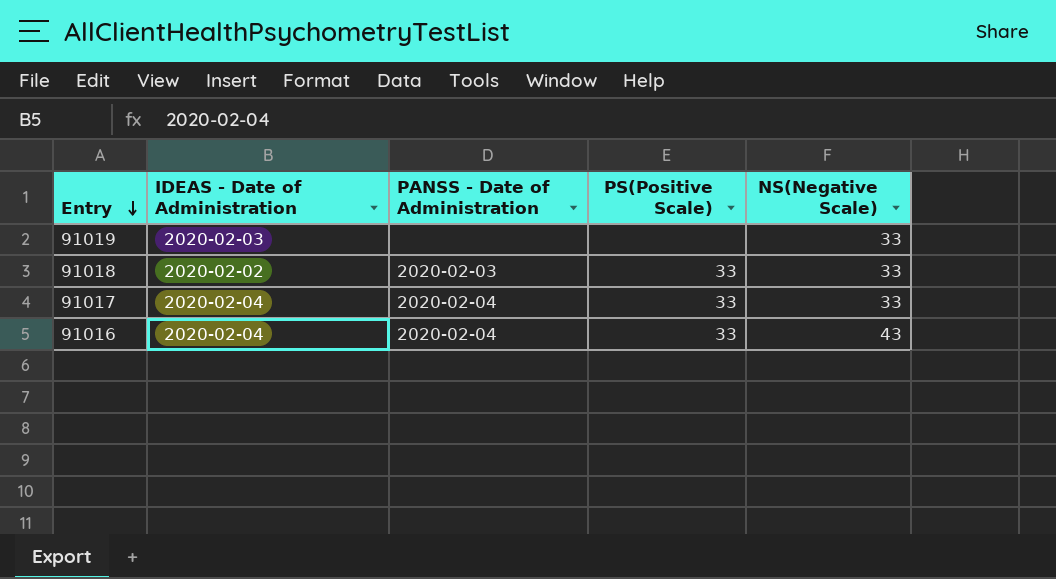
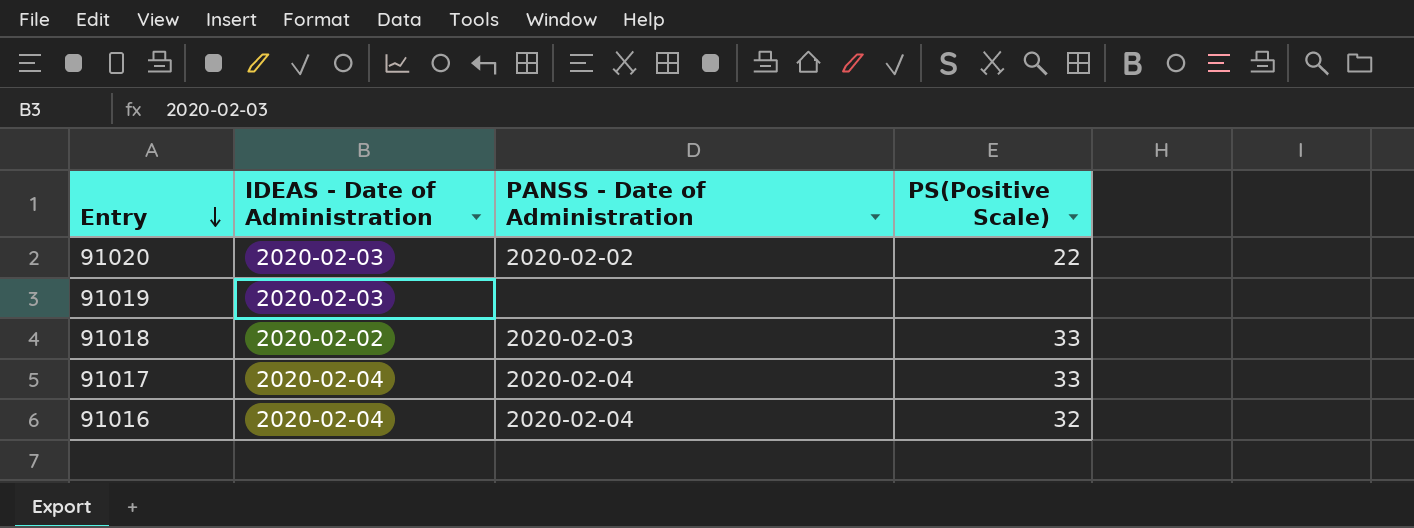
column NS(Negative Scale) | position: 5 -> none
row 91020: none -> 2020-02-03 | 2020-02-02 | 22
91016 | PS(Positive Scale): 33 -> 32

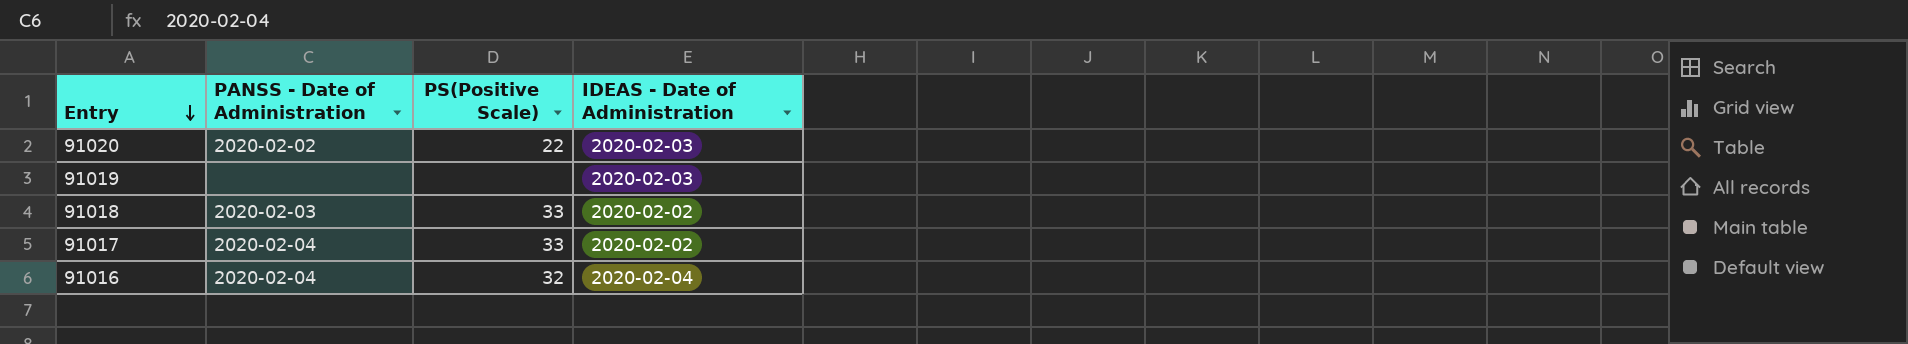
column IDEAS - Date of Administration | position: 2 -> 4
91017 | IDEAS - Date of Administration: 2020-02-04 -> 2020-02-02

